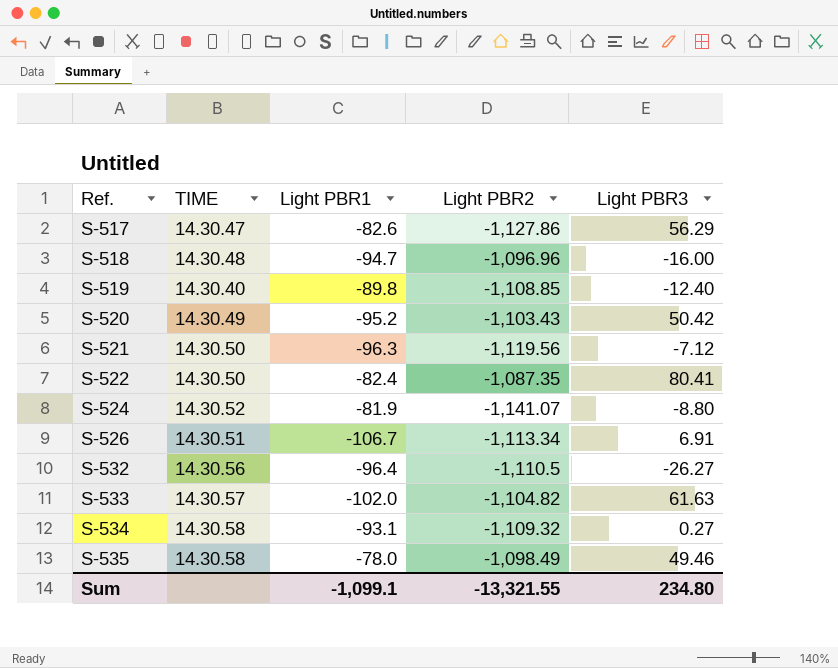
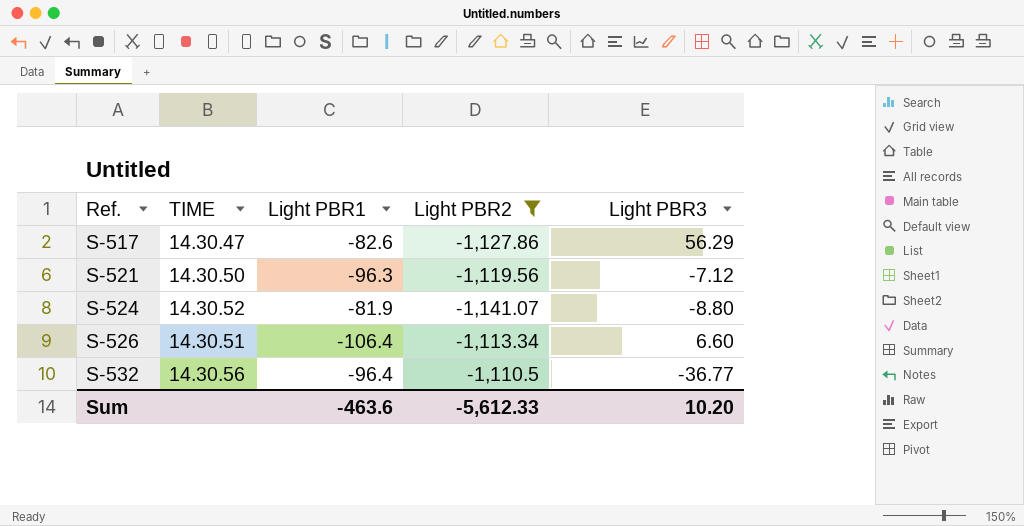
filter: none -> Light PBR2 <= -1,110.5
S-526 | Light PBR1: -106.7 -> -106.4
S-526 | Light PBR3: 6.91 -> 6.60
S-532 | Light PBR3: -26.27 -> -36.77
Sum | Light PBR1: -1,099.1 -> -463.6
Sum | Light PBR2: -13,321.55 -> -5,612.33
Sum | Light PBR3: 234.80 -> 10.20

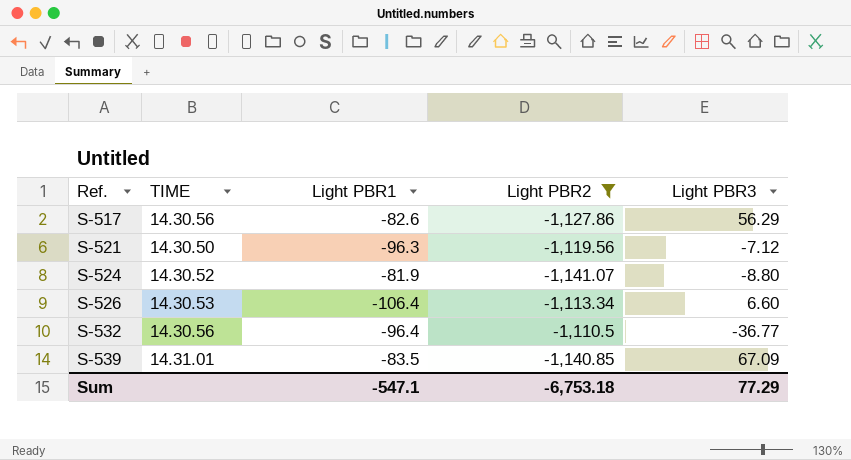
S-517 | TIME: 14.30.47 -> 14.30.56
S-526 | TIME: 14.30.51 -> 14.30.53
row S-539: none -> 14.31.01 | -83.5 | -1,140.85 | 67.09
Sum | Light PBR1: -463.6 -> -547.1
Sum | Light PBR2: -5,612.33 -> -6,753.18
Sum | Light PBR3: 10.20 -> 77.29

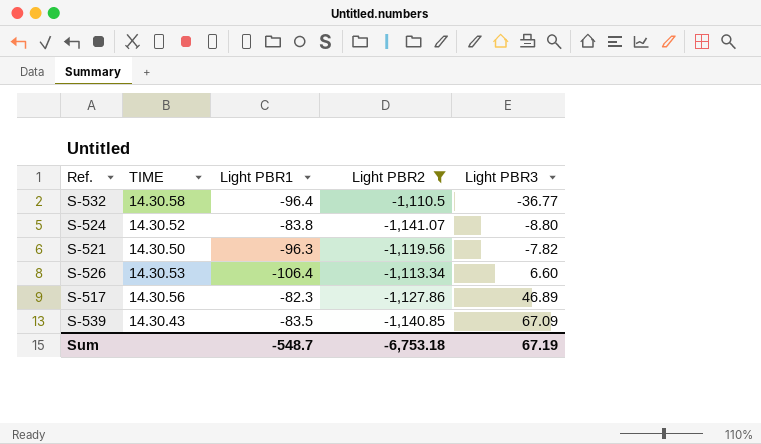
row order: Ref. ascending -> Light PBR3 ascending
S-532 | TIME: 14.30.56 -> 14.30.58
S-524 | Light PBR1: -81.9 -> -83.8
S-521 | Light PBR3: -7.12 -> -7.82
S-517 | Light PBR1: -82.6 -> -82.3
S-517 | Light PBR3: 56.29 -> 46.89
S-539 | TIME: 14.31.01 -> 14.30.43
Sum | Light PBR1: -547.1 -> -548.7
Sum | Light PBR3: 77.29 -> 67.19

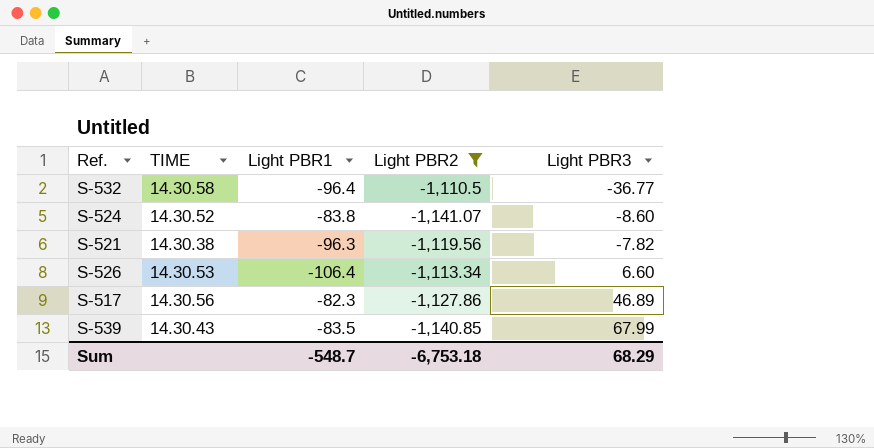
S-524 | Light PBR3: -8.80 -> -8.60
S-521 | TIME: 14.30.50 -> 14.30.38
S-539 | Light PBR3: 67.09 -> 67.99
Sum | Light PBR3: 67.19 -> 68.29

